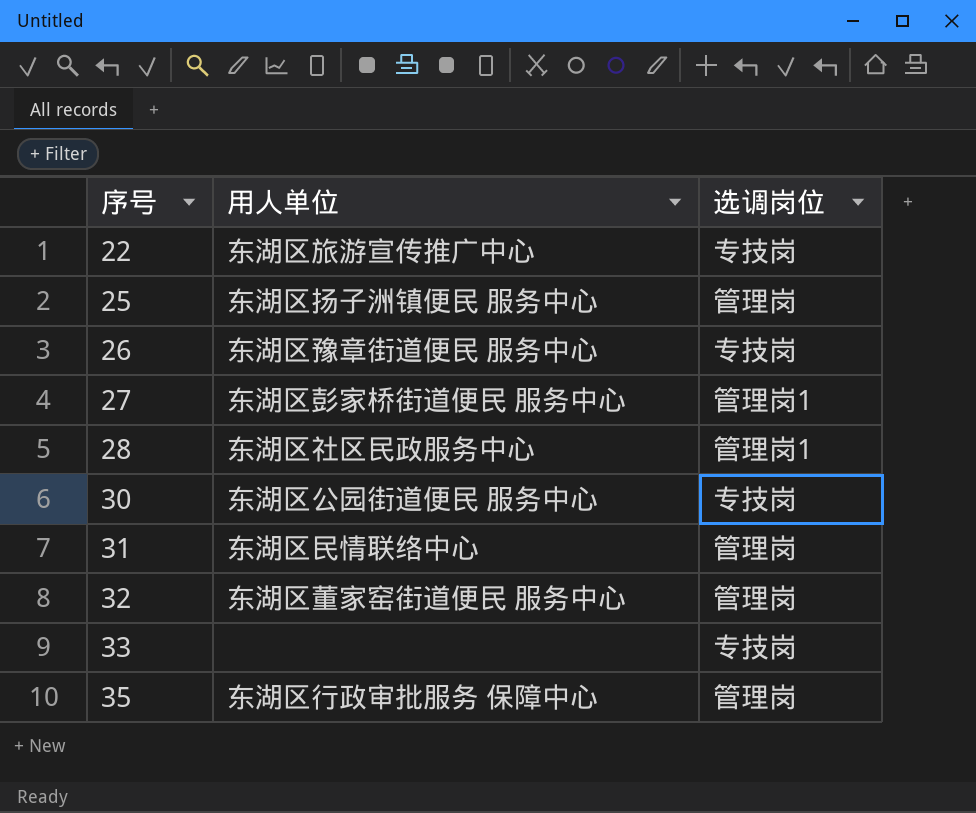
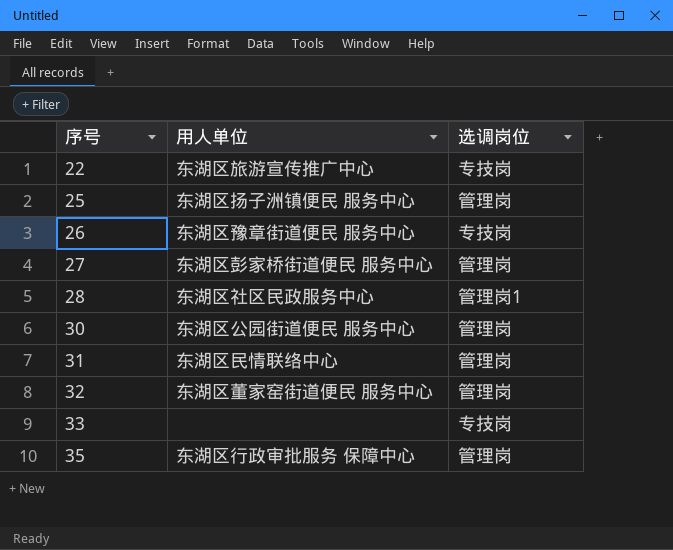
27 | 选调岗位: 管理岗1 -> 管理岗
30 | 选调岗位: 专技岗 -> 管理岗

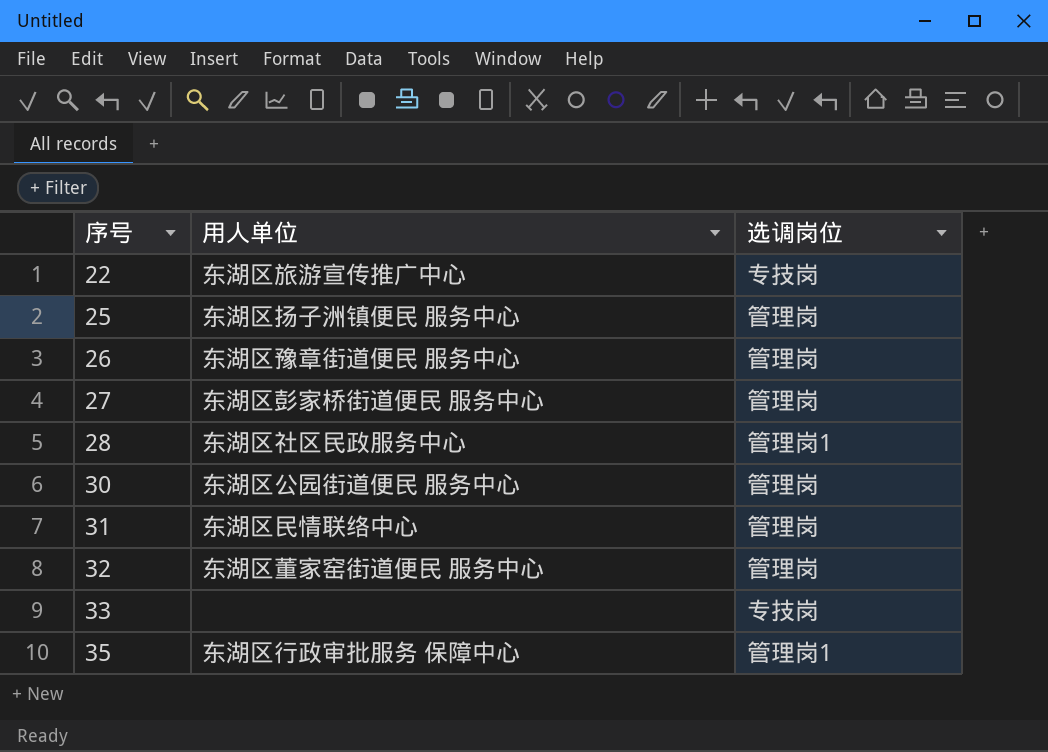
26 | 选调岗位: 专技岗 -> 管理岗
35 | 选调岗位: 管理岗 -> 管理岗1

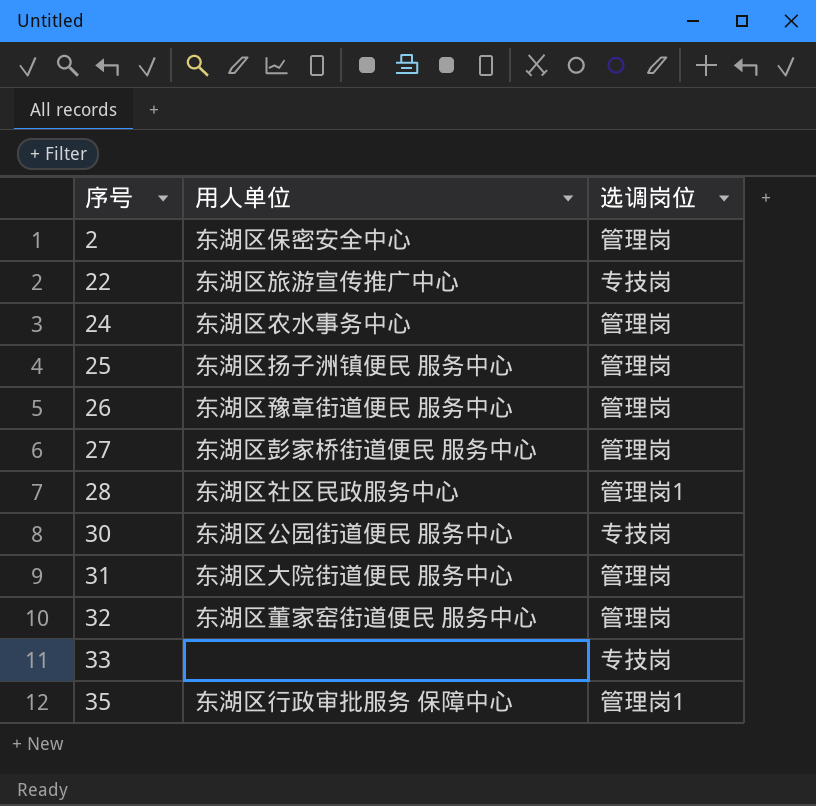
row 2: none -> 东湖区保密安全中心 | 管理岗
row 24: none -> 东湖区农水事务中心 | 管理岗
30 | 选调岗位: 管理岗 -> 专技岗
31 | 用人单位: 东湖区民情联络中心 -> 东湖区大院街道便民 服务中心

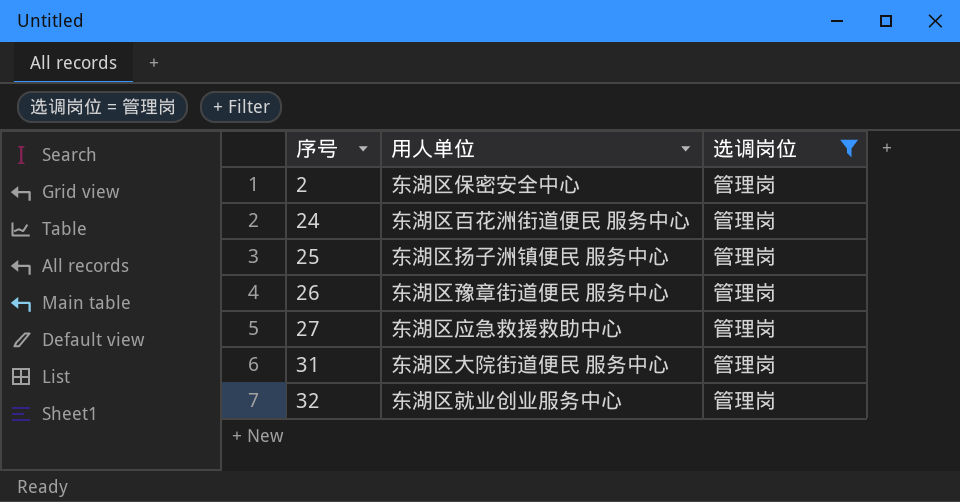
filter: none -> 选调岗位 = 管理岗
24 | 用人单位: 东湖区农水事务中心 -> 东湖区百花洲街道便民 服务中心
27 | 用人单位: 东湖区彭家桥街道便民 服务中心 -> 东湖区应急救援救助中心
32 | 用人单位: 东湖区董家窑街道便民 服务中心 -> 东湖区就业创业服务中心

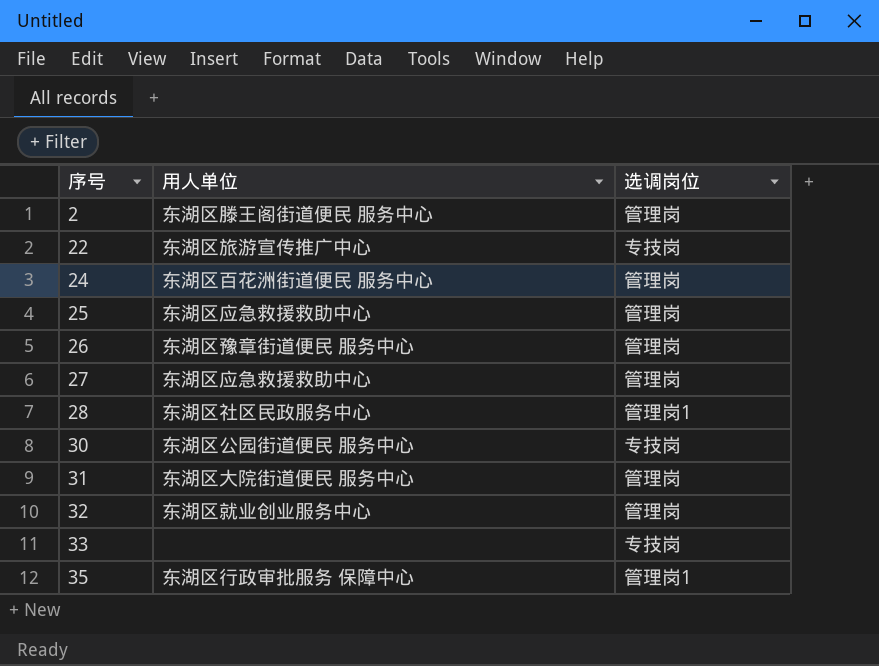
filter: 选调岗位 = 管理岗 -> none
2 | 用人单位: 东湖区保密安全中心 -> 东湖区滕王阁街道便民 服务中心
25 | 用人单位: 东湖区扬子洲镇便民 服务中心 -> 东湖区应急救援救助中心

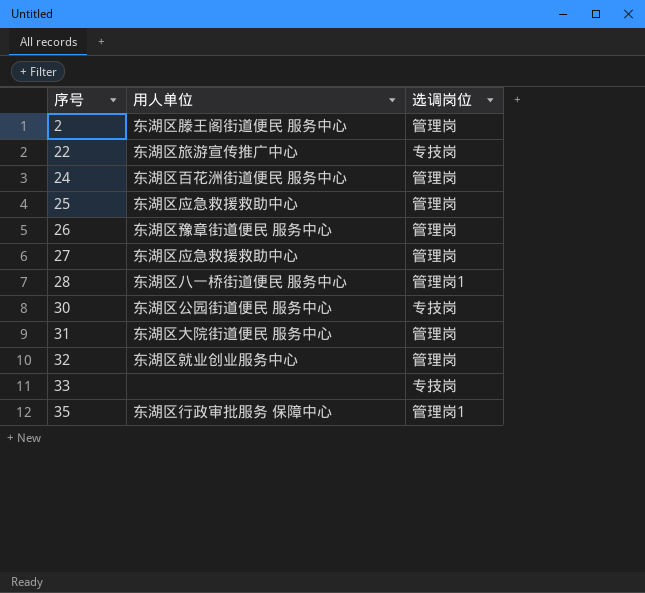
28 | 用人单位: 东湖区社区民政服务中心 -> 东湖区八一桥街道便民 服务中心

